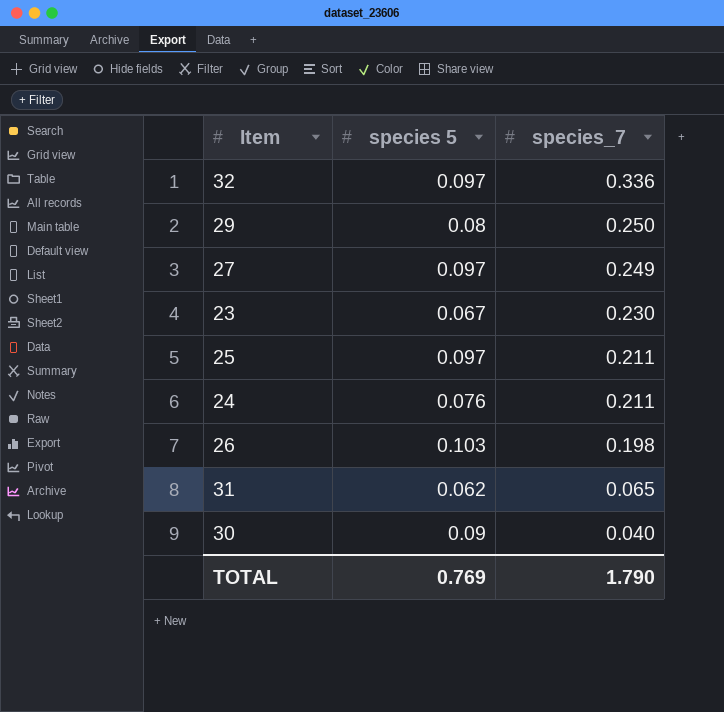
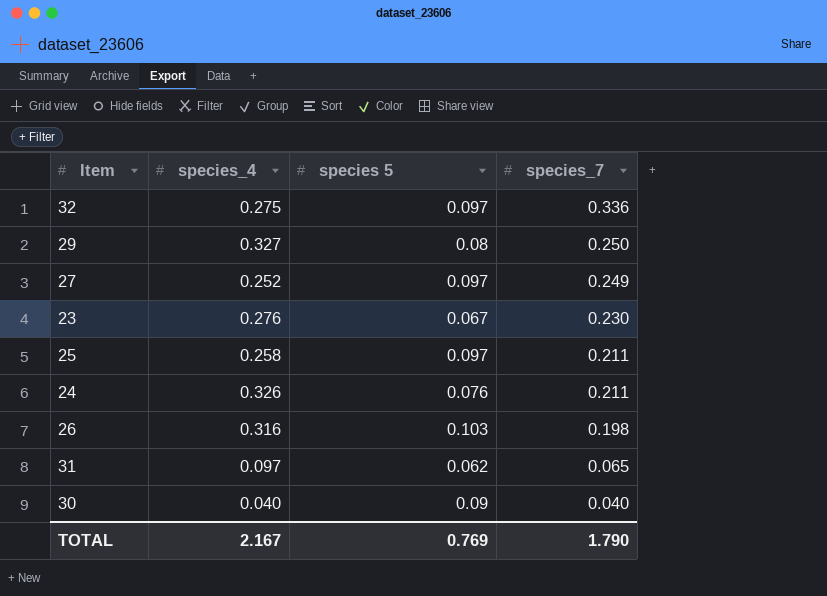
column species_4 | position: none -> 2

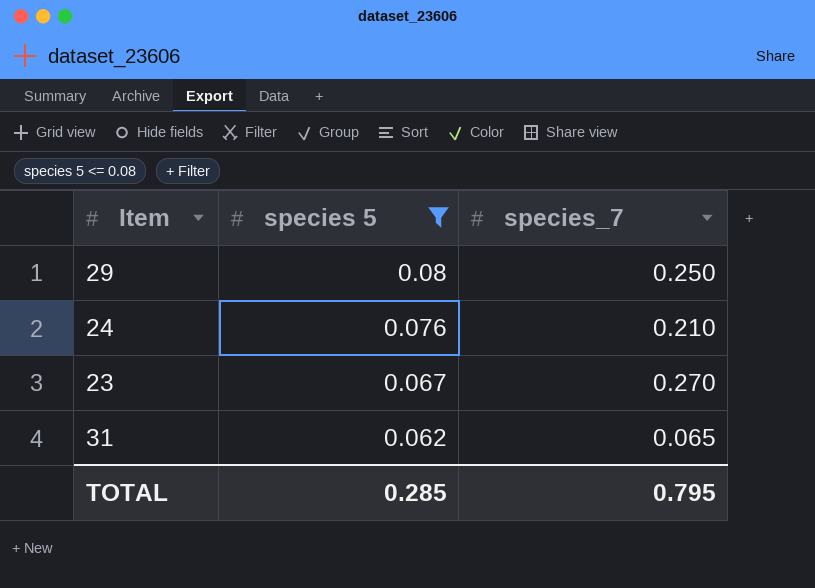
filter: none -> species 5 <= 0.08
row order: species_7 descending -> species 5 descending
column species_4 | position: 2 -> none
24 | species_7: 0.211 -> 0.210
23 | species_7: 0.230 -> 0.270
TOTAL | species 5: 0.769 -> 0.285
TOTAL | species_7: 1.790 -> 0.795

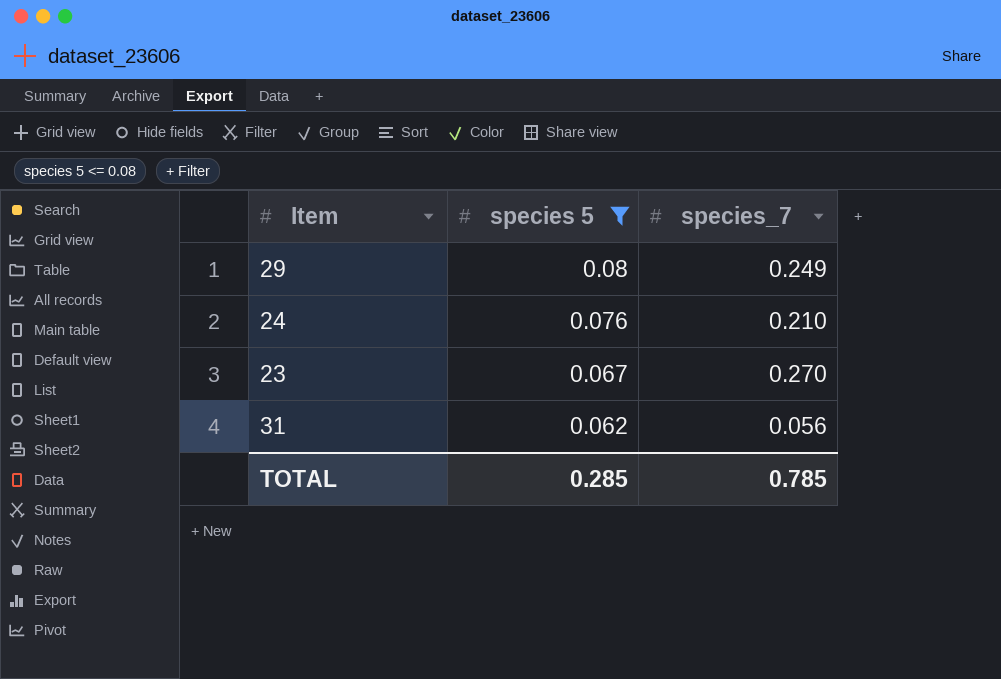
29 | species_7: 0.250 -> 0.249
31 | species_7: 0.065 -> 0.056
TOTAL | species_7: 0.795 -> 0.785

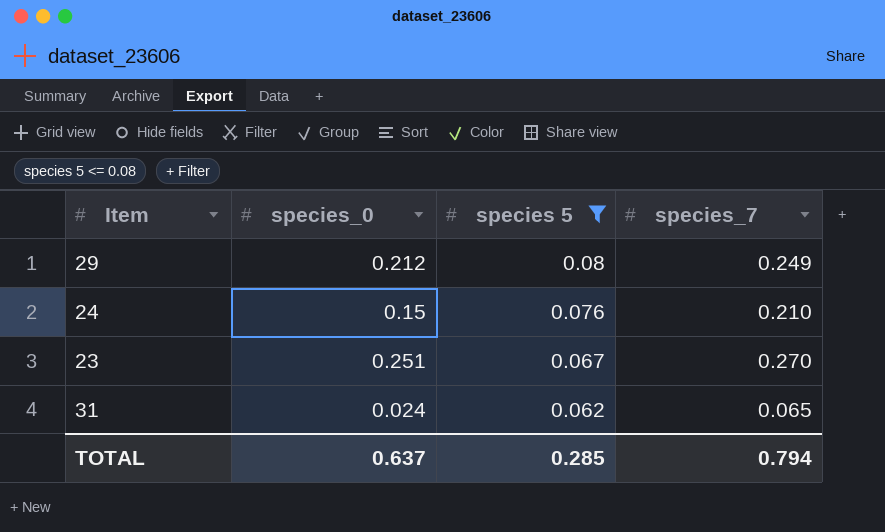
column species_0 | position: none -> 2
31 | species_7: 0.056 -> 0.065
TOTAL | species_7: 0.785 -> 0.794

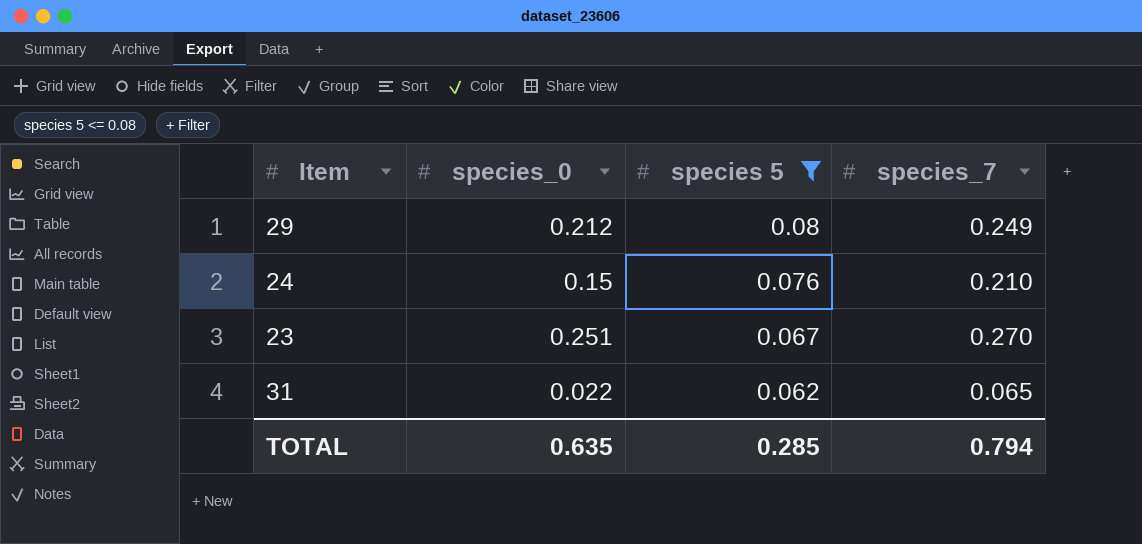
31 | species_0: 0.024 -> 0.022
TOTAL | species_0: 0.637 -> 0.635

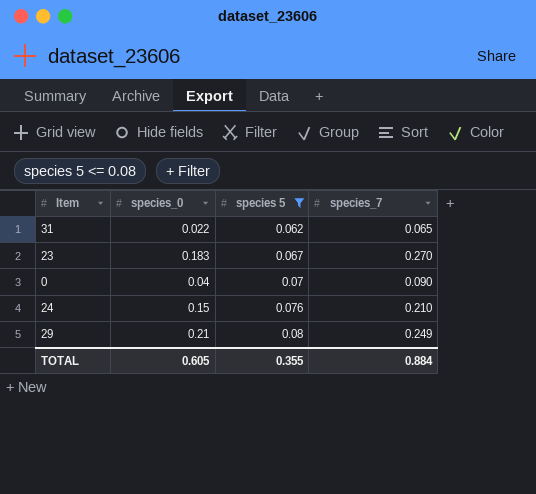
row order: species 5 descending -> species 5 ascending
23 | species_0: 0.251 -> 0.183
row 0: none -> 0.04 | 0.07 | 0.090
29 | species_0: 0.212 -> 0.21
TOTAL | species_0: 0.635 -> 0.605
TOTAL | species 5: 0.285 -> 0.355
TOTAL | species_7: 0.794 -> 0.884

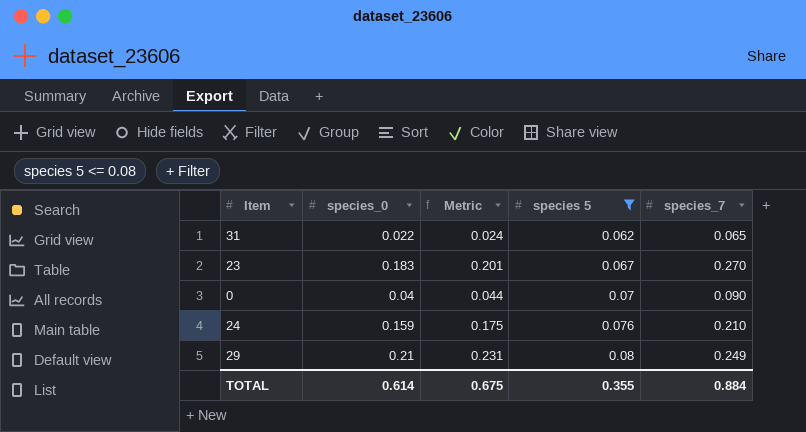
column Metric | formula: none -> [species_0] * 1.1
24 | species_0: 0.15 -> 0.159
TOTAL | species_0: 0.605 -> 0.614

